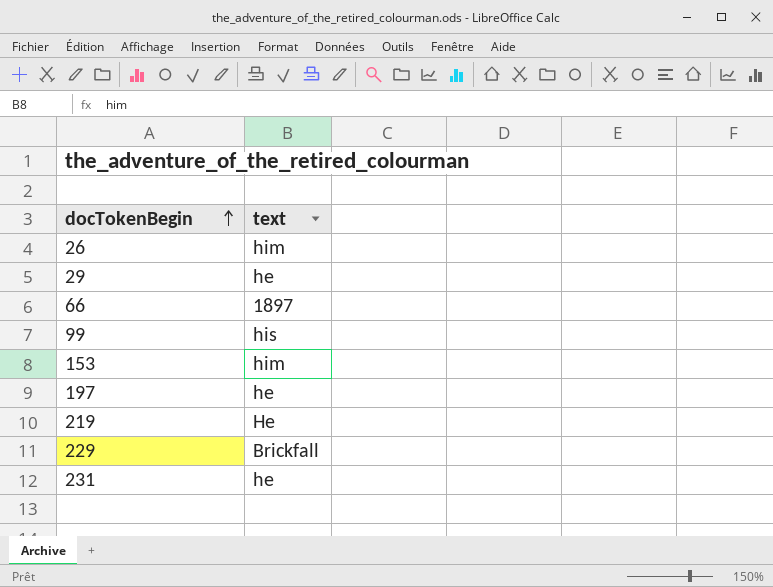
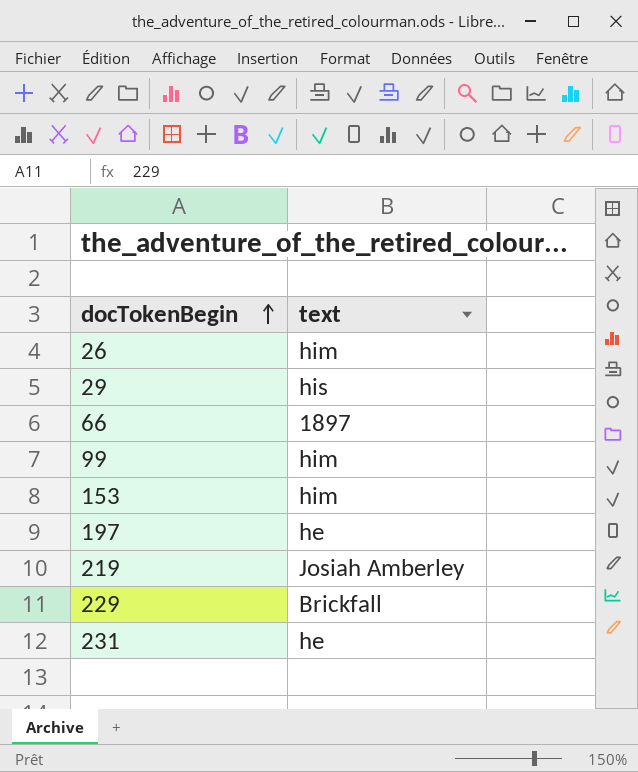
29 | text: he -> his
99 | text: his -> him
219 | text: He -> Josiah Amberley

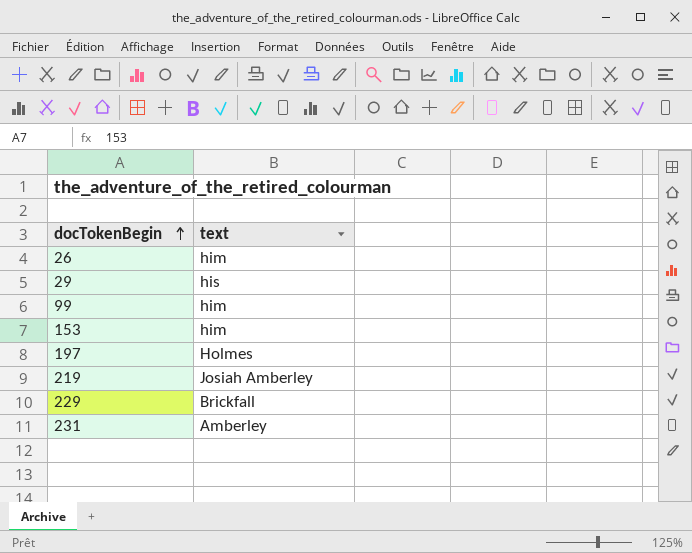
row 66: 1897 -> none
197 | text: he -> Holmes
231 | text: he -> Amberley

